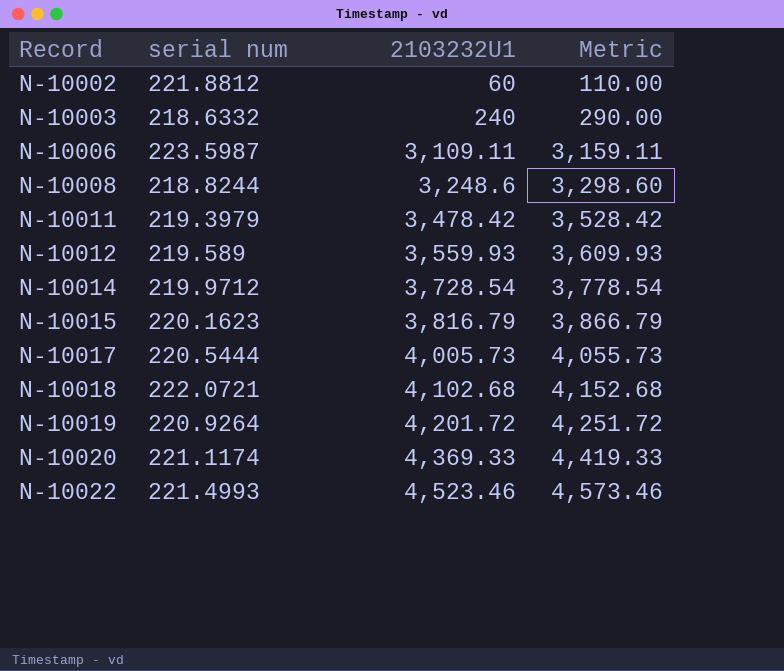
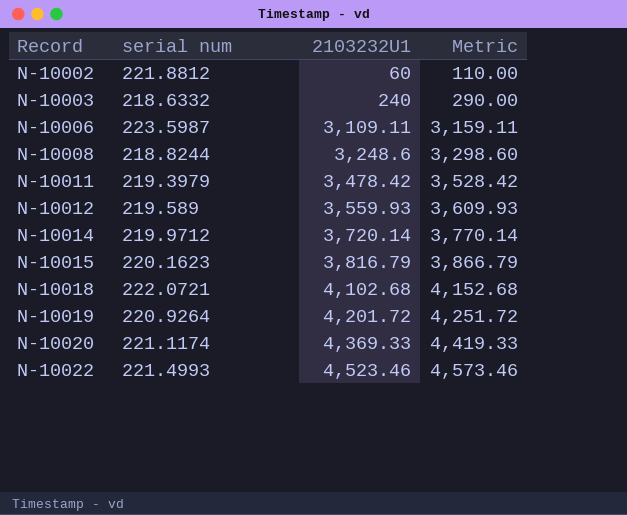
row N-10017: 220.5444 | 4,005.73 | 4,055.73 -> none
N-10014 | 2103232U1: 3,728.54 -> 3,720.14
N-10014 | Metric: 3,778.54 -> 3,770.14

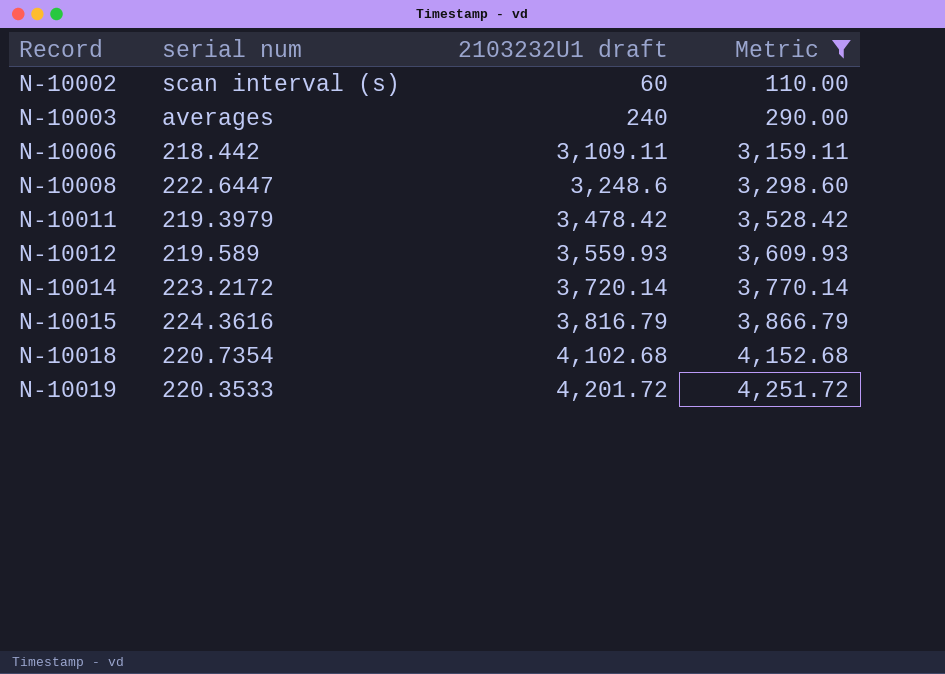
filter: none -> Metric <= 4,251.72
column name: 2103232U1 -> 2103232U1 draft
N-10002 | serial num: 221.8812 -> scan interval (s)
N-10003 | serial num: 218.6332 -> averages
N-10006 | serial num: 223.5987 -> 218.442
N-10008 | serial num: 218.8244 -> 222.6447
N-10014 | serial num: 219.9712 -> 223.2172
N-10015 | serial num: 220.1623 -> 224.3616
N-10018 | serial num: 222.0721 -> 220.7354
N-10019 | serial num: 220.9264 -> 220.3533

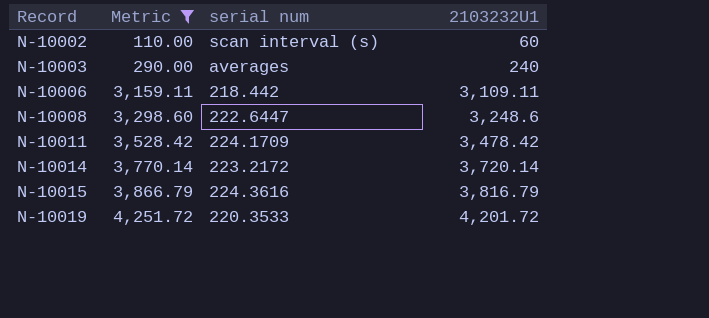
column Metric | position: 4 -> 2
column name: 2103232U1 draft -> 2103232U1
row N-10012: 219.589 | 3,559.93 | 3,609.93 -> none
row N-10018: 220.7354 | 4,102.68 | 4,152.68 -> none
N-10011 | serial num: 219.3979 -> 224.1709

